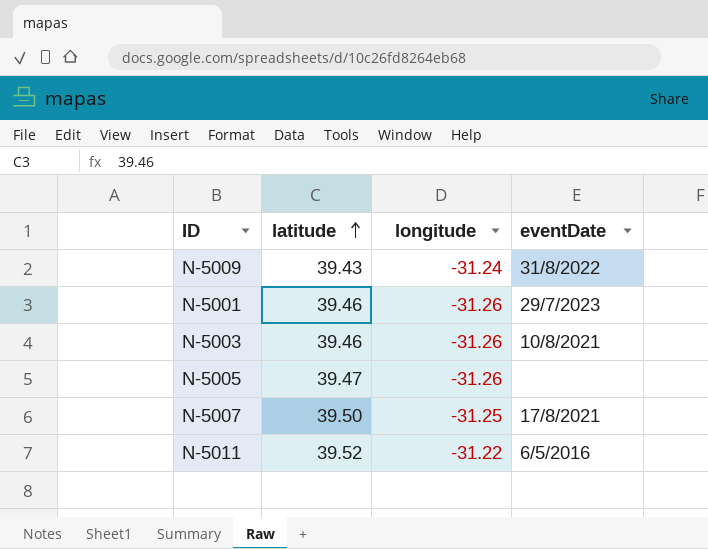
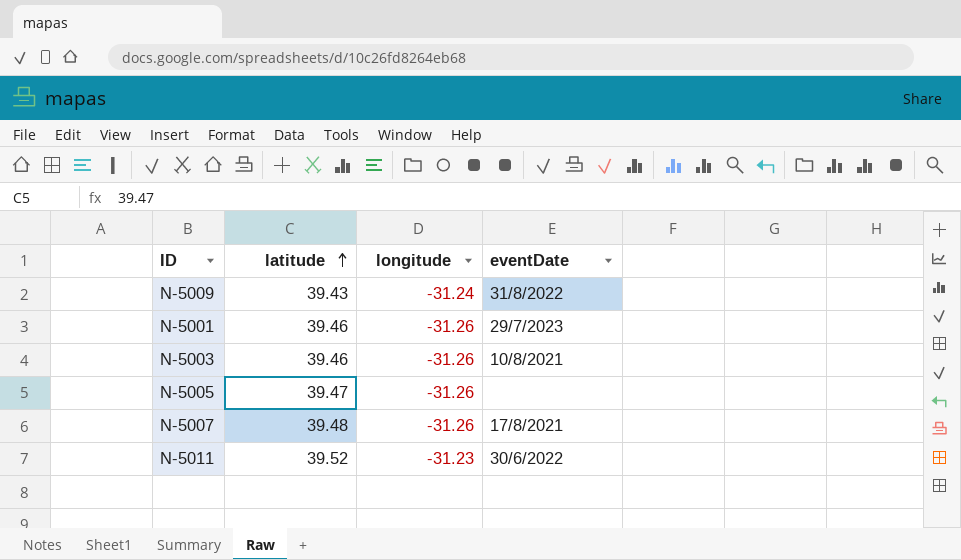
N-5007 | latitude: 39.50 -> 39.48
N-5007 | longitude: -31.25 -> -31.26
N-5011 | longitude: -31.22 -> -31.23
N-5011 | eventDate: 6/5/2016 -> 30/6/2022

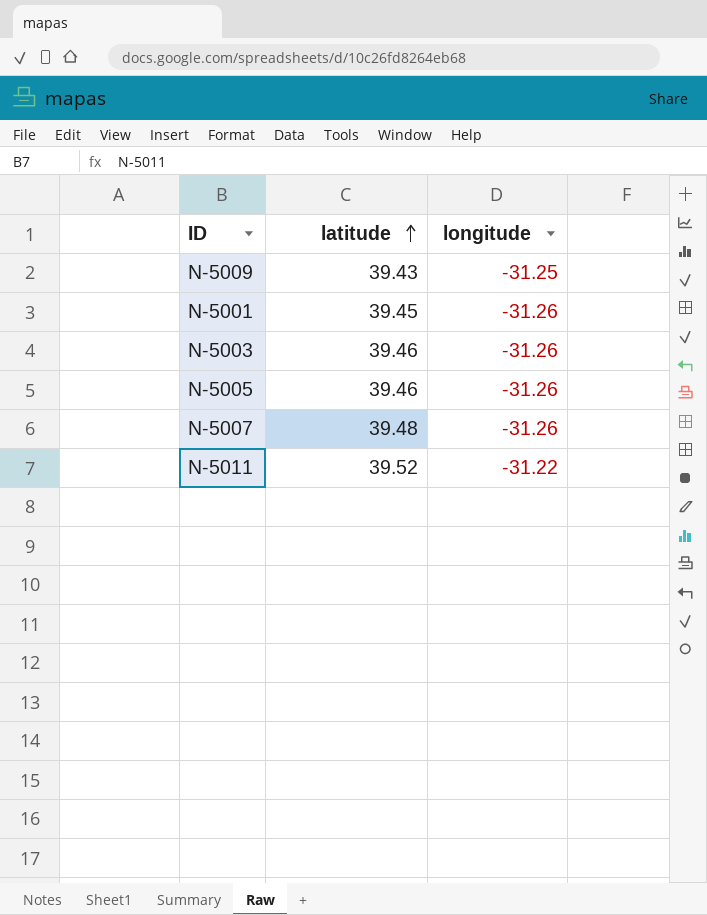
column eventDate | position: 4 -> none
N-5009 | longitude: -31.24 -> -31.25
N-5001 | latitude: 39.46 -> 39.45
N-5005 | latitude: 39.47 -> 39.46
N-5011 | longitude: -31.23 -> -31.22

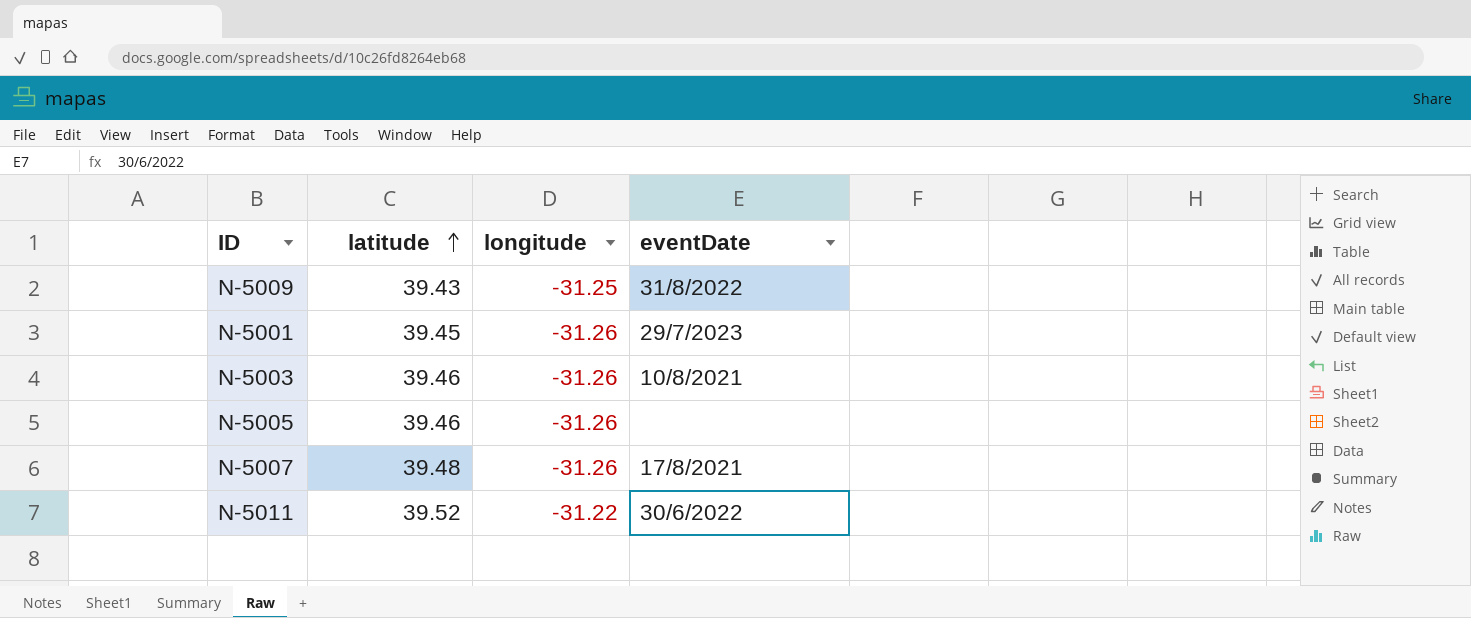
column eventDate | position: none -> 4

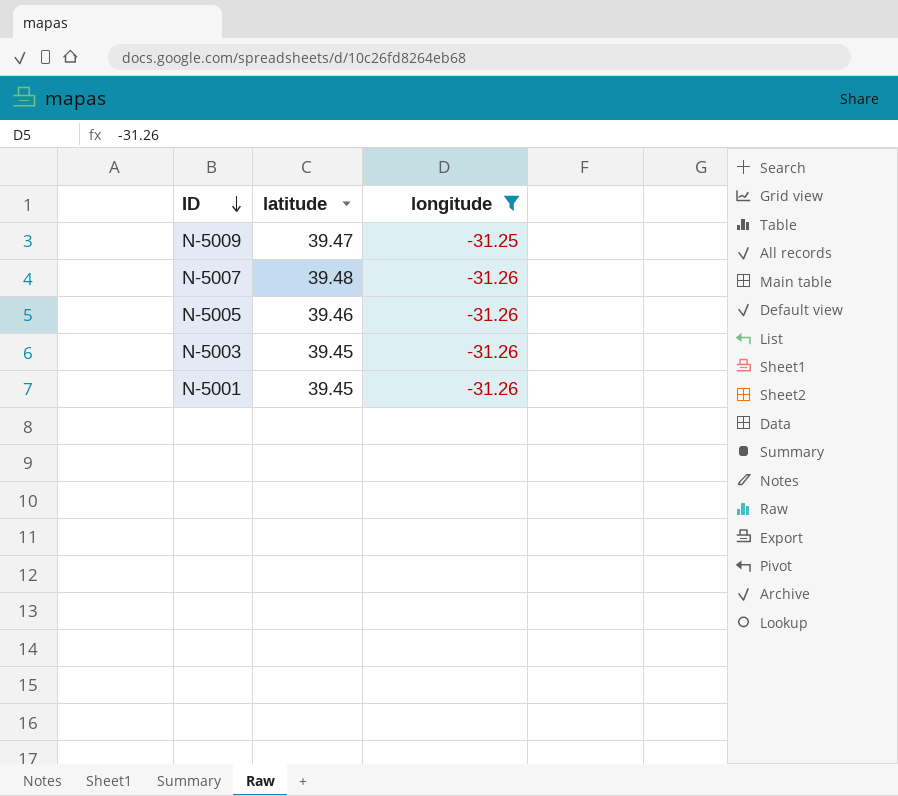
filter: none -> longitude != -31.22
row order: latitude ascending -> ID descending
column eventDate | position: 4 -> none
N-5009 | latitude: 39.43 -> 39.47
N-5003 | latitude: 39.46 -> 39.45

